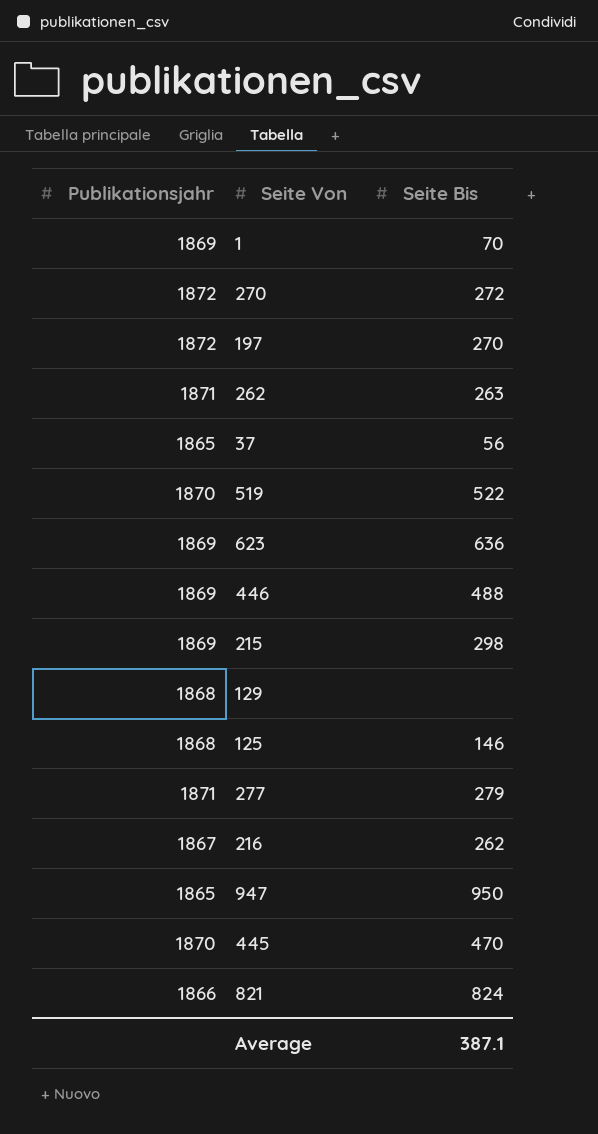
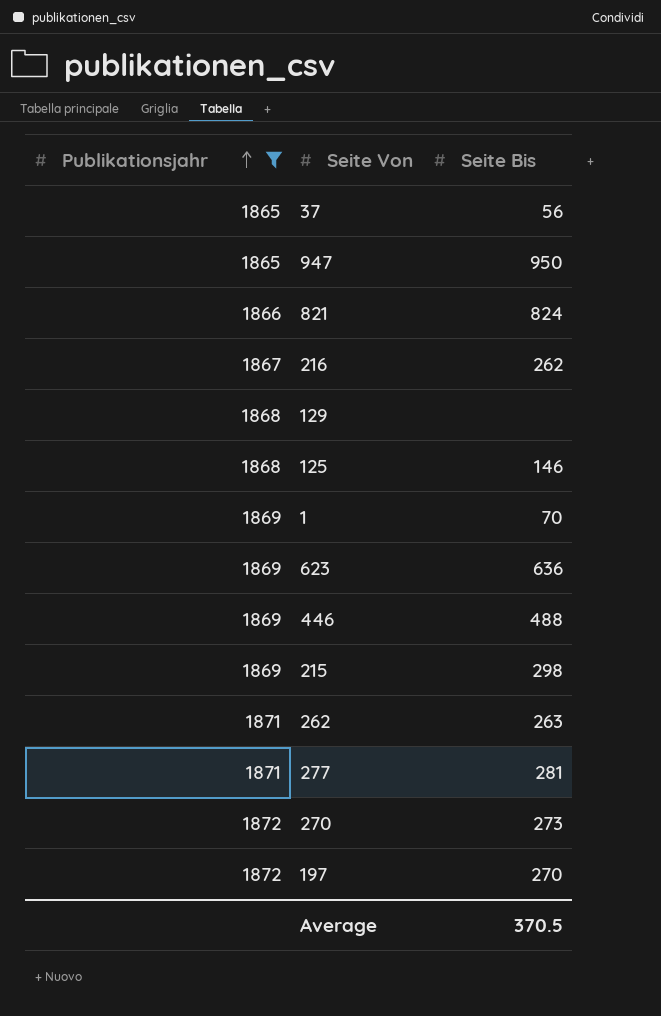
filter: none -> Publikationsjahr != 1870
row order: none -> Publikationsjahr ascending
277 | Seite Bis: 279 -> 281
270 | Seite Bis: 272 -> 273
Average | Seite Bis: 387.1 -> 370.5

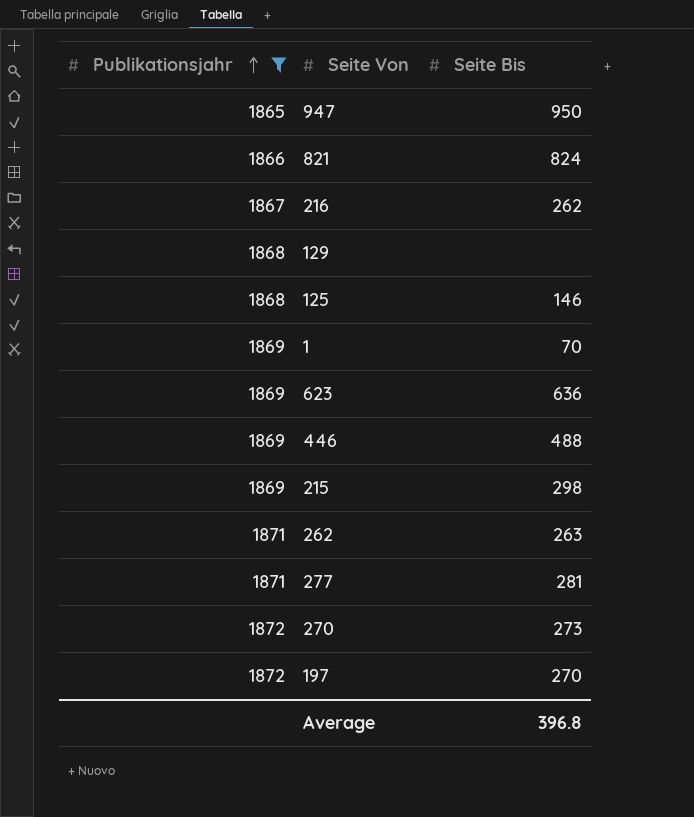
row 37: 1865 | 56 -> none
Average | Seite Bis: 370.5 -> 396.8

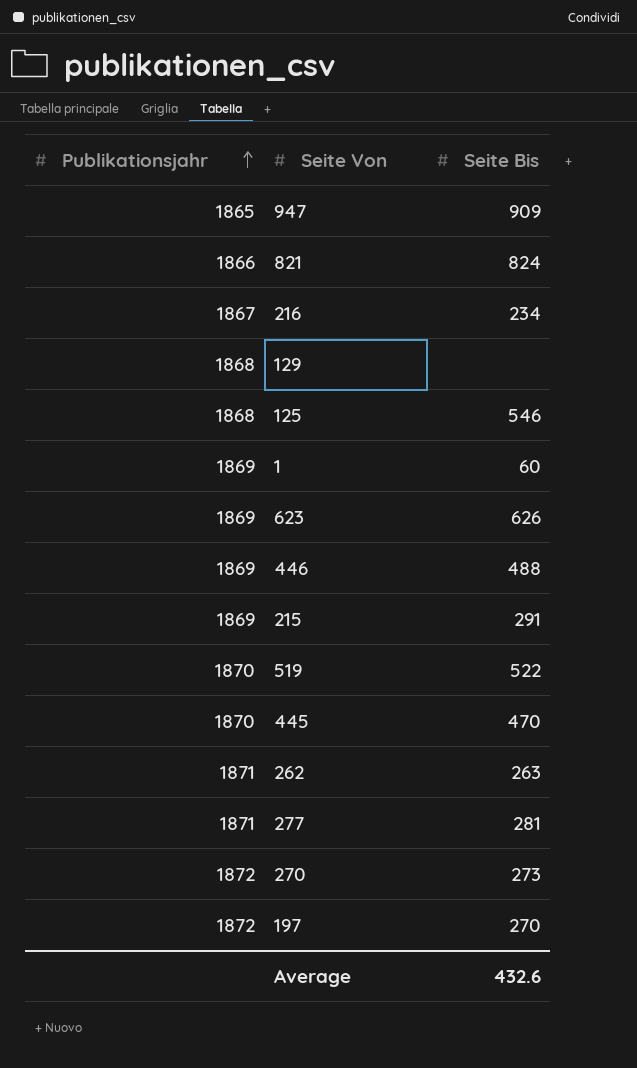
filter: Publikationsjahr != 1870 -> none
947 | Seite Bis: 950 -> 909
216 | Seite Bis: 262 -> 234
125 | Seite Bis: 146 -> 546
1 | Seite Bis: 70 -> 60
623 | Seite Bis: 636 -> 626
215 | Seite Bis: 298 -> 291
Average | Seite Bis: 396.8 -> 432.6

